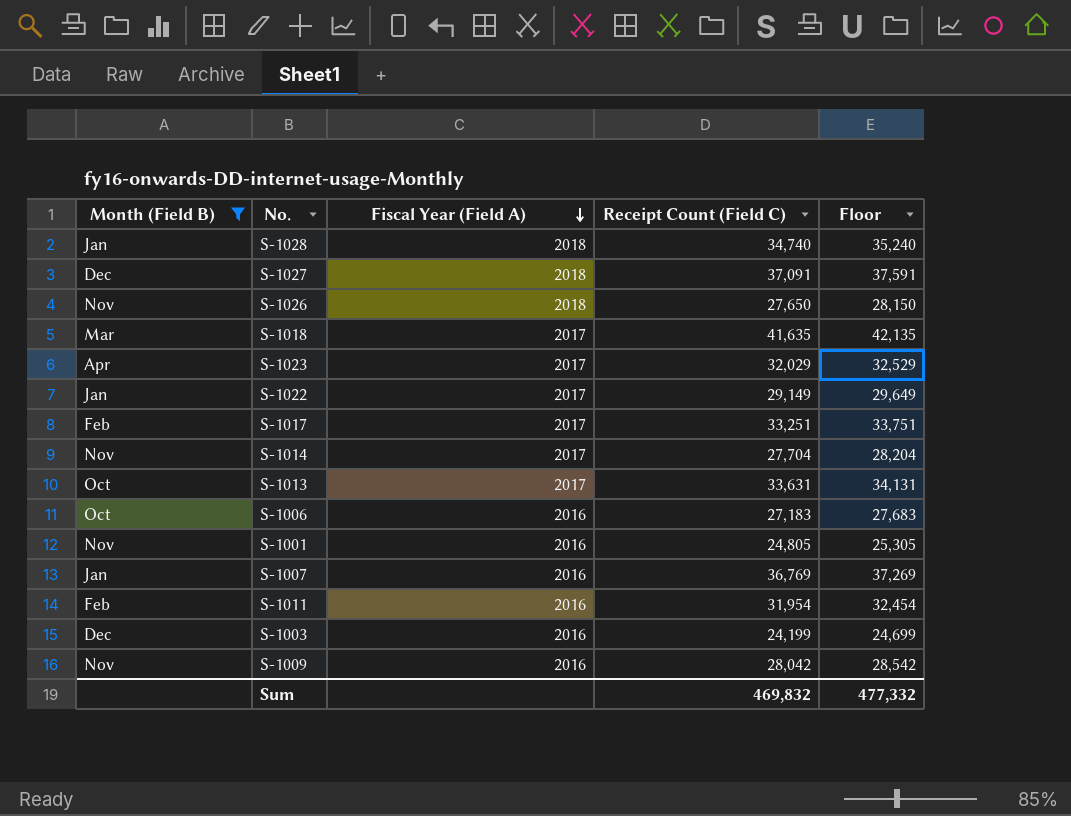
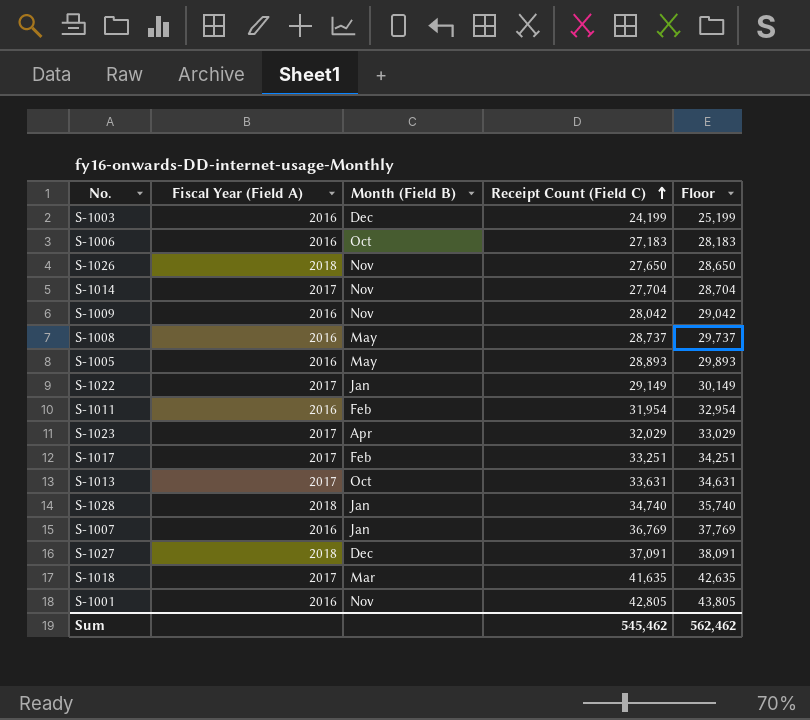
filter: Month (Field B) != May -> none
row order: Fiscal Year (Field A) descending -> Receipt Count (Field C) ascending
column Month (Field B) | position: 1 -> 3
column Floor | formula: [Receipt Count (Field C)] + 500 -> [Receipt Count (Field C)] + 1000
S-1001 | Receipt Count (Field C): 24,805 -> 42,805
Sum | Receipt Count (Field C): 469,832 -> 545,462
Sum | Floor: 477,332 -> 562,462

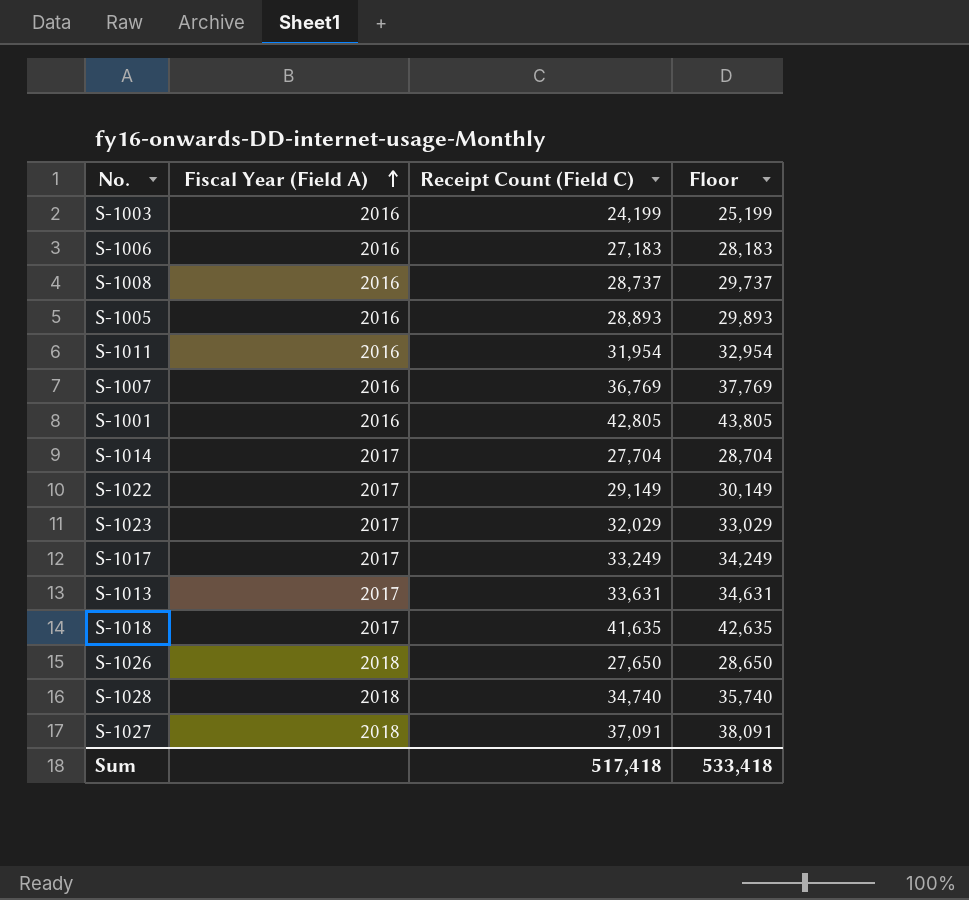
row order: Receipt Count (Field C) ascending -> Fiscal Year (Field A) ascending
column Month (Field B) | position: 3 -> none
row S-1009: 2016 | Nov | 28,042 | 29,042 -> none
S-1017 | Receipt Count (Field C): 33,251 -> 33,249
S-1017 | Floor: 34,251 -> 34,249
Sum | Receipt Count (Field C): 545,462 -> 517,418
Sum | Floor: 562,462 -> 533,418

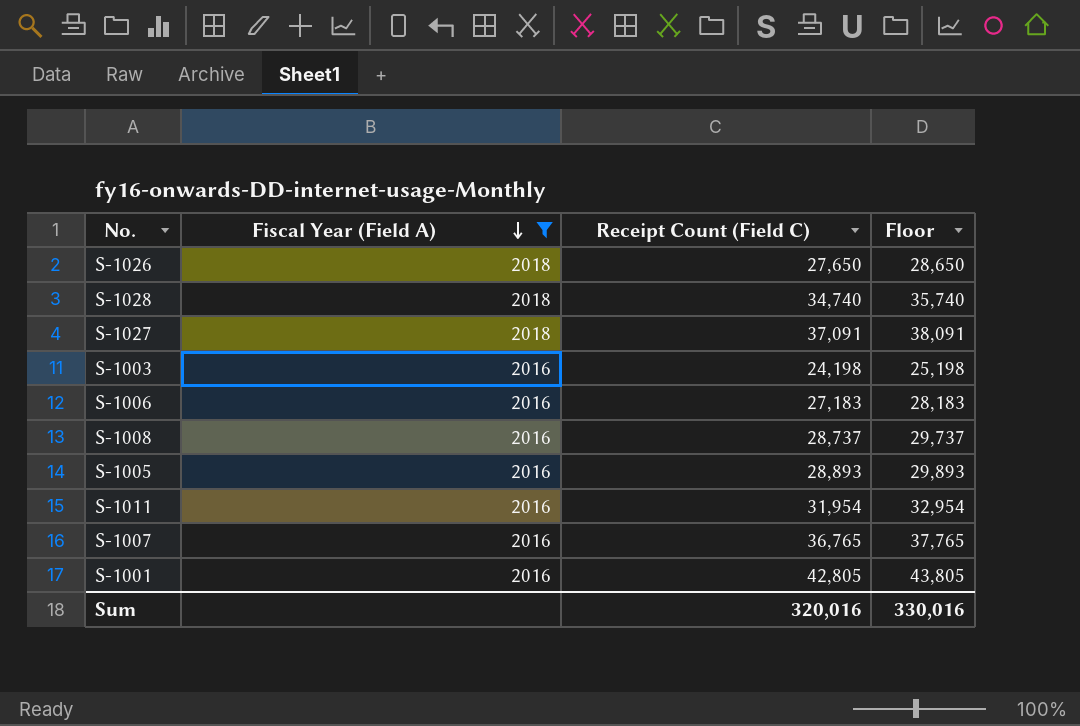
filter: none -> Fiscal Year (Field A) != 2017
row order: Fiscal Year (Field A) ascending -> Fiscal Year (Field A) descending
S-1003 | Receipt Count (Field C): 24,199 -> 24,198
S-1003 | Floor: 25,199 -> 25,198
S-1007 | Receipt Count (Field C): 36,769 -> 36,765
S-1007 | Floor: 37,769 -> 37,765
Sum | Receipt Count (Field C): 517,418 -> 320,016
Sum | Floor: 533,418 -> 330,016

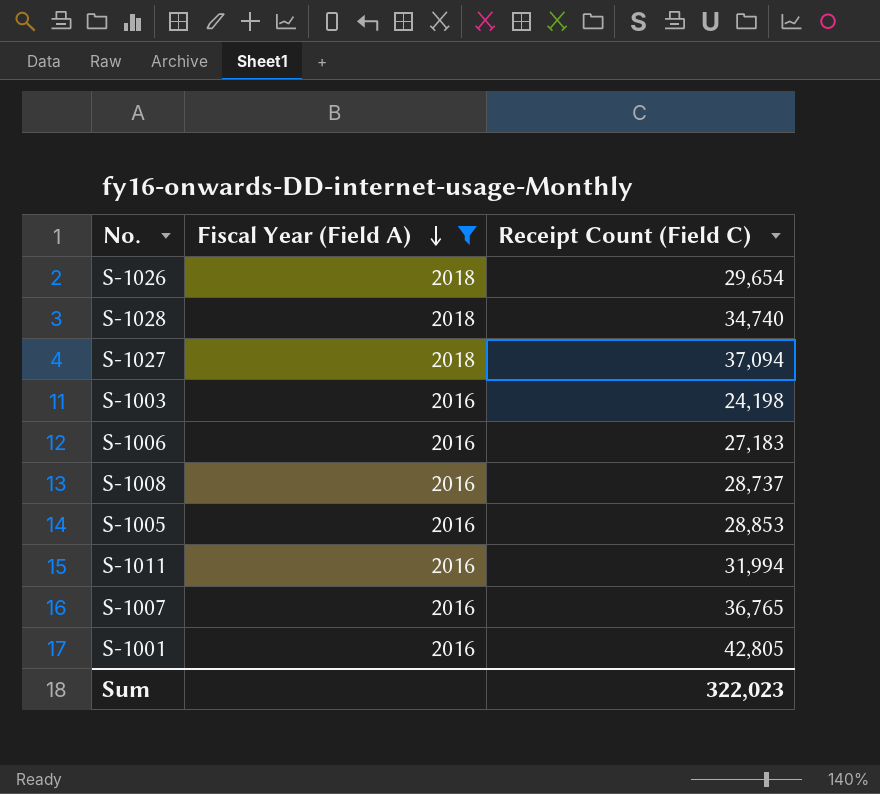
column Floor | formula: [Receipt Count (Field C)] + 1000 -> none
S-1026 | Receipt Count (Field C): 27,650 -> 29,654
S-1027 | Receipt Count (Field C): 37,091 -> 37,094
S-1005 | Receipt Count (Field C): 28,893 -> 28,853
S-1011 | Receipt Count (Field C): 31,954 -> 31,994
Sum | Receipt Count (Field C): 320,016 -> 322,023

